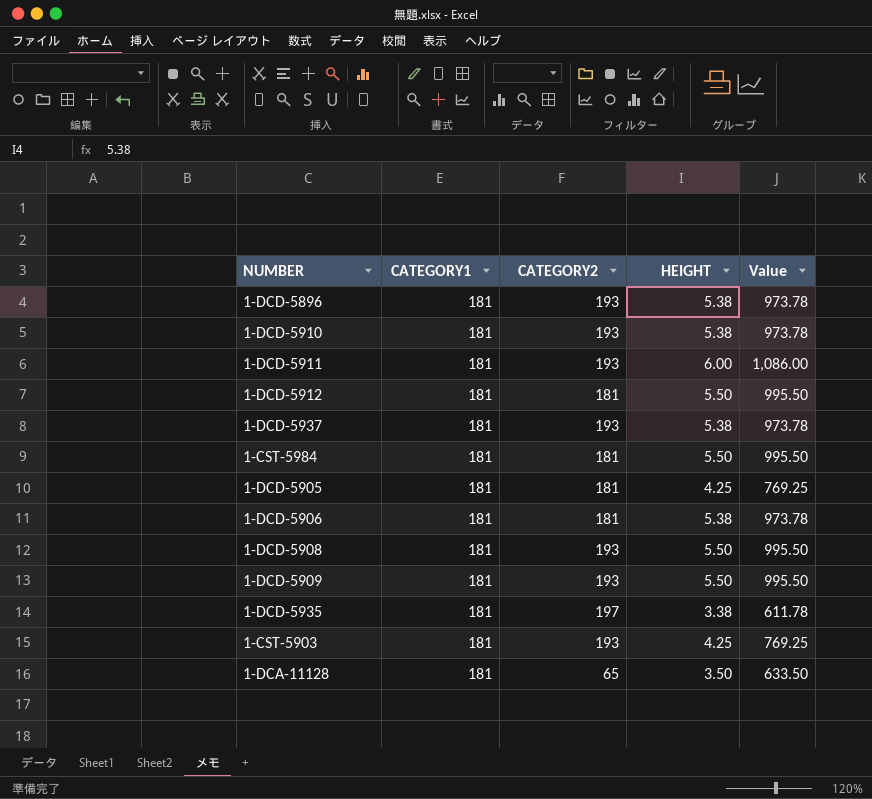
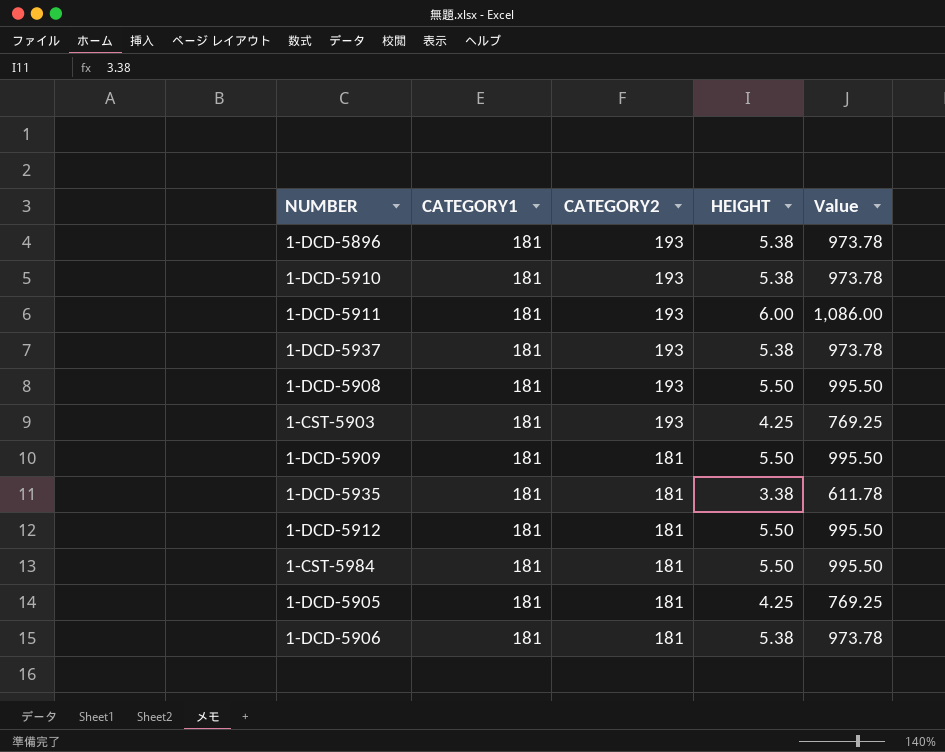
row order: none -> CATEGORY2 descending
row 1-DCA-11128: 181 | 65 | 3.50 | 633.50 -> none
1-DCD-5909 | CATEGORY2: 193 -> 181
1-DCD-5935 | CATEGORY2: 197 -> 181

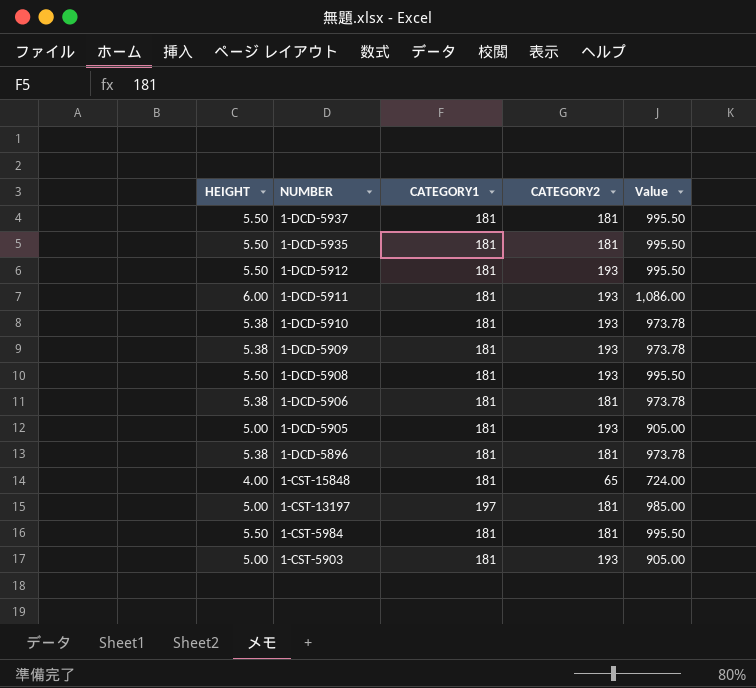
row order: CATEGORY2 descending -> NUMBER descending
column HEIGHT | position: 4 -> 1
1-DCD-5937 | HEIGHT: 5.38 -> 5.50
1-DCD-5937 | CATEGORY2: 193 -> 181
1-DCD-5937 | Value: 973.78 -> 995.50
1-DCD-5935 | HEIGHT: 3.38 -> 5.50
1-DCD-5935 | Value: 611.78 -> 995.50
1-DCD-5912 | CATEGORY2: 181 -> 193
1-DCD-5909 | HEIGHT: 5.50 -> 5.38
1-DCD-5909 | CATEGORY2: 181 -> 193
1-DCD-5909 | Value: 995.50 -> 973.78
1-DCD-5905 | HEIGHT: 4.25 -> 5.00
1-DCD-5905 | CATEGORY2: 181 -> 193
1-DCD-5905 | Value: 769.25 -> 905.00
1-DCD-5896 | CATEGORY2: 193 -> 181
row 1-CST-15848: none -> 4.00 | 181 | 65 | 724.00
row 1-CST-13197: none -> 5.00 | 197 | 181 | 985.00
1-CST-5903 | HEIGHT: 4.25 -> 5.00
1-CST-5903 | Value: 769.25 -> 905.00

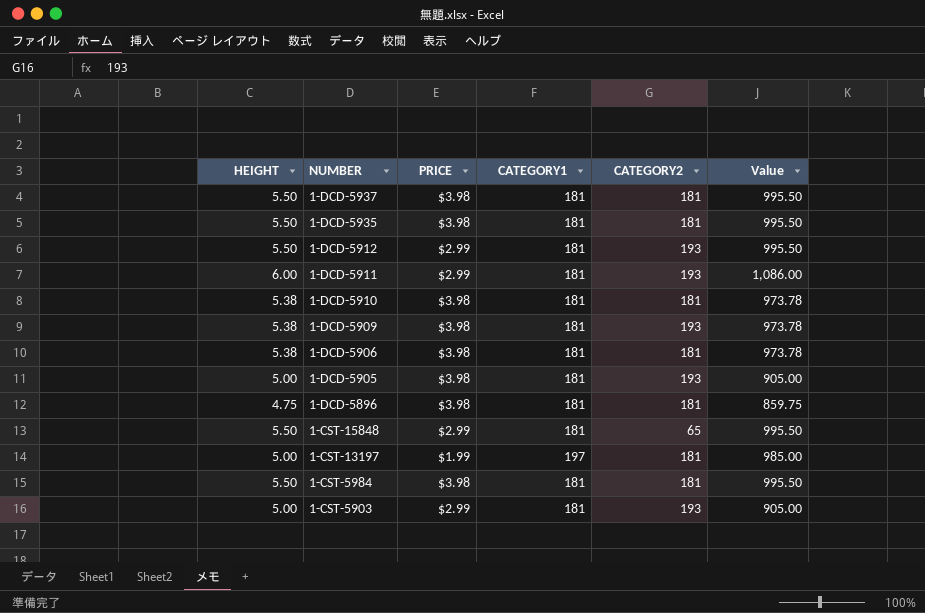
column PRICE | position: none -> 3
row 1-DCD-5908: 5.50 | 181 | 193 | 995.50 -> none
1-DCD-5910 | CATEGORY2: 193 -> 181
1-DCD-5896 | HEIGHT: 5.38 -> 4.75
1-DCD-5896 | Value: 973.78 -> 859.75
1-CST-15848 | HEIGHT: 4.00 -> 5.50
1-CST-15848 | Value: 724.00 -> 995.50

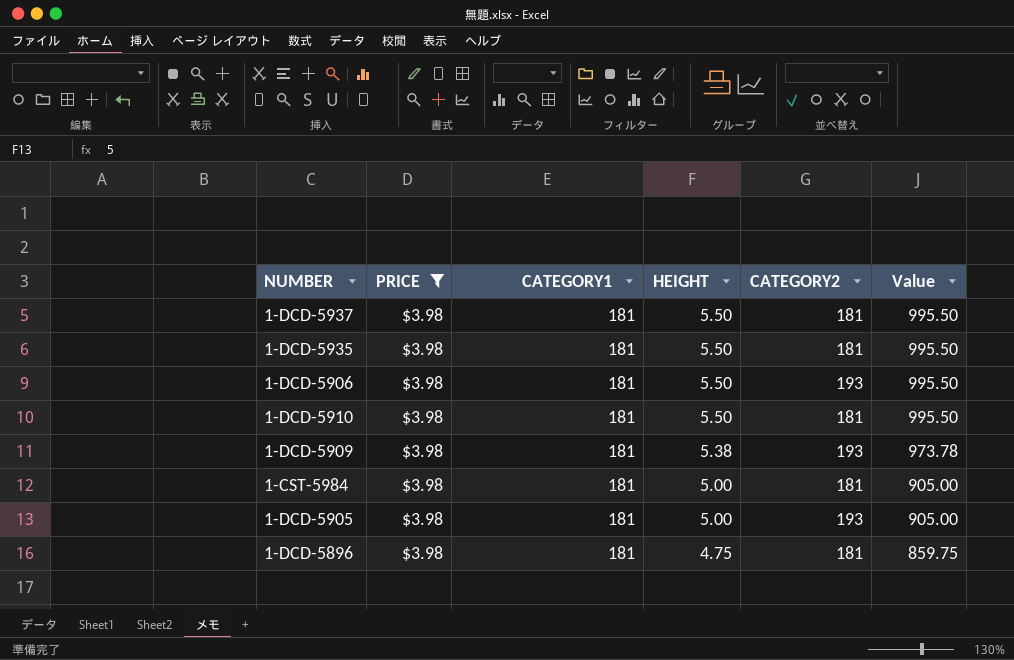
filter: none -> PRICE = $3.98
row order: NUMBER descending -> HEIGHT descending
column HEIGHT | position: 1 -> 4
1-DCD-5906 | HEIGHT: 5.38 -> 5.50
1-DCD-5906 | CATEGORY2: 181 -> 193
1-DCD-5906 | Value: 973.78 -> 995.50
1-DCD-5910 | HEIGHT: 5.38 -> 5.50
1-DCD-5910 | Value: 973.78 -> 995.50
1-CST-5984 | HEIGHT: 5.50 -> 5.00
1-CST-5984 | Value: 995.50 -> 905.00

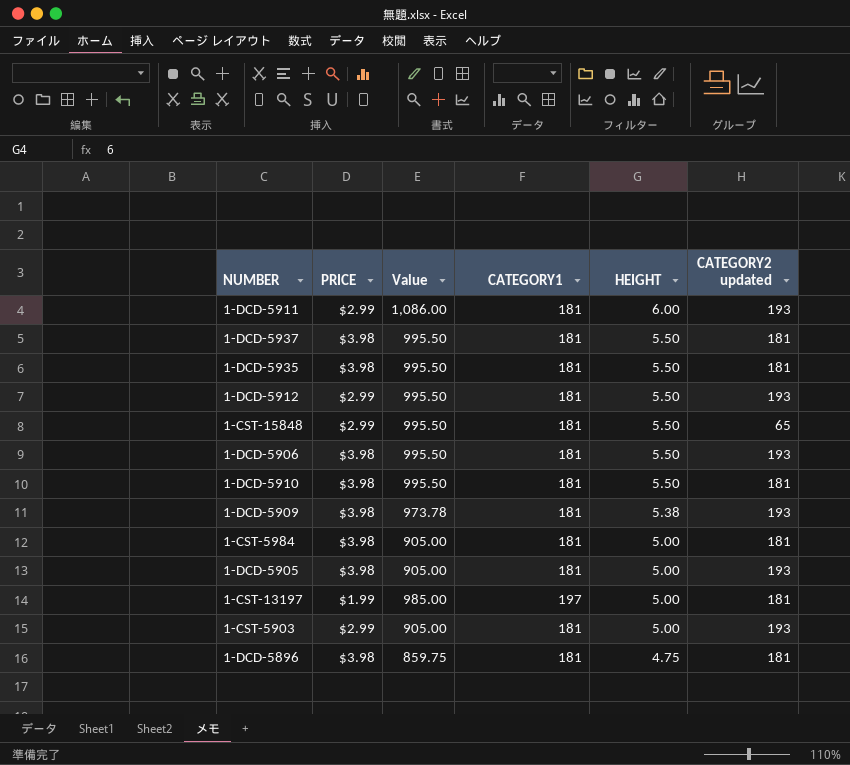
filter: PRICE = $3.98 -> none
column Value | position: 6 -> 3
column name: CATEGORY2 -> CATEGORY2 updated

